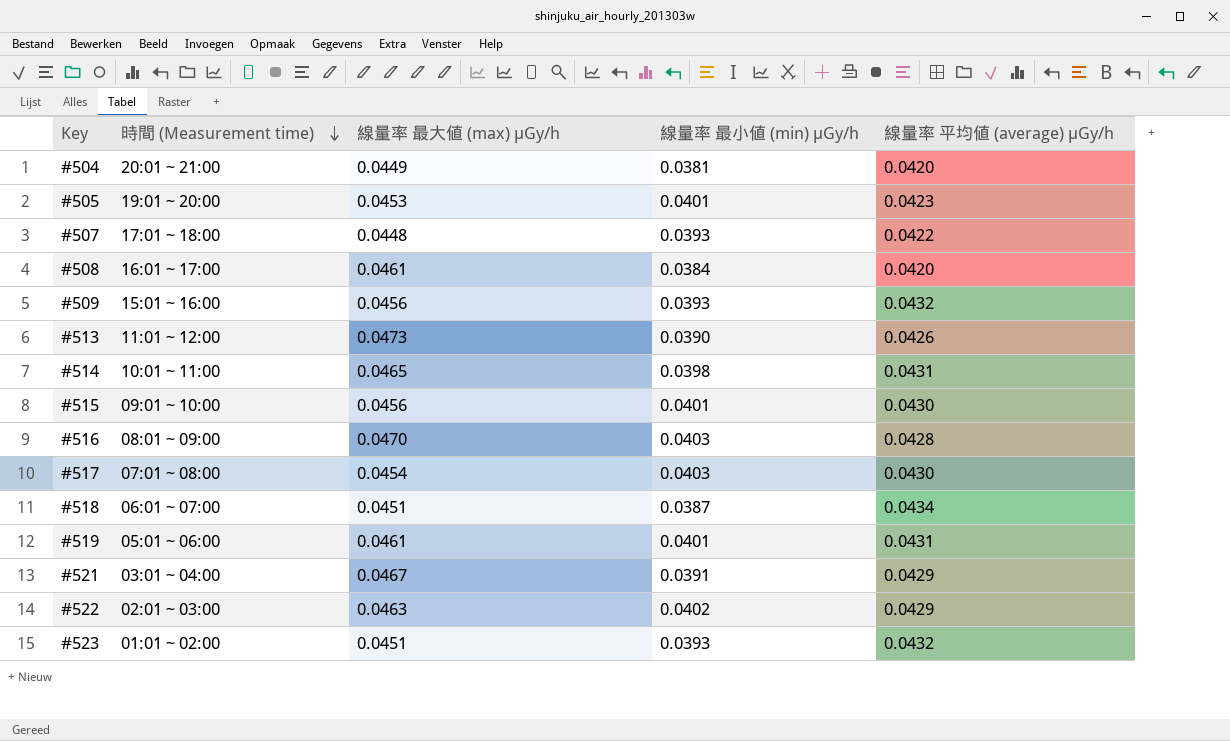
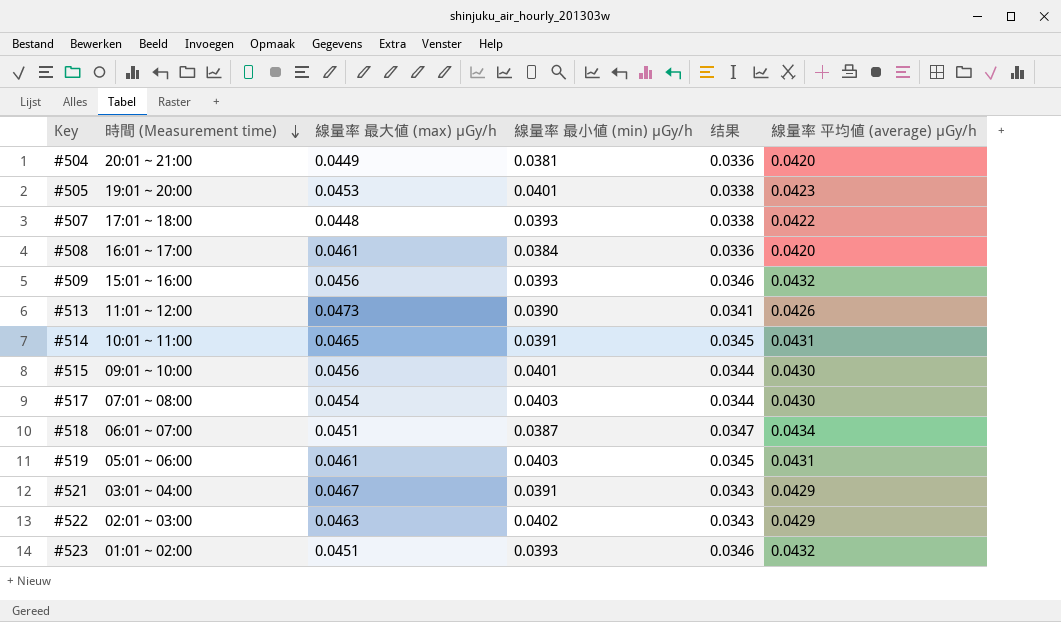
column 结果 | formula: none -> [線量率 平均値 (average) μGy/h] * 0.8
row #516: 08:01～09:00 | 0.0470 | 0.0403 | 0.0428 -> none
#514 | 線量率 最小値 (min) μGy/h: 0.0398 -> 0.0391
#519 | 線量率 最小値 (min) μGy/h: 0.0401 -> 0.0403

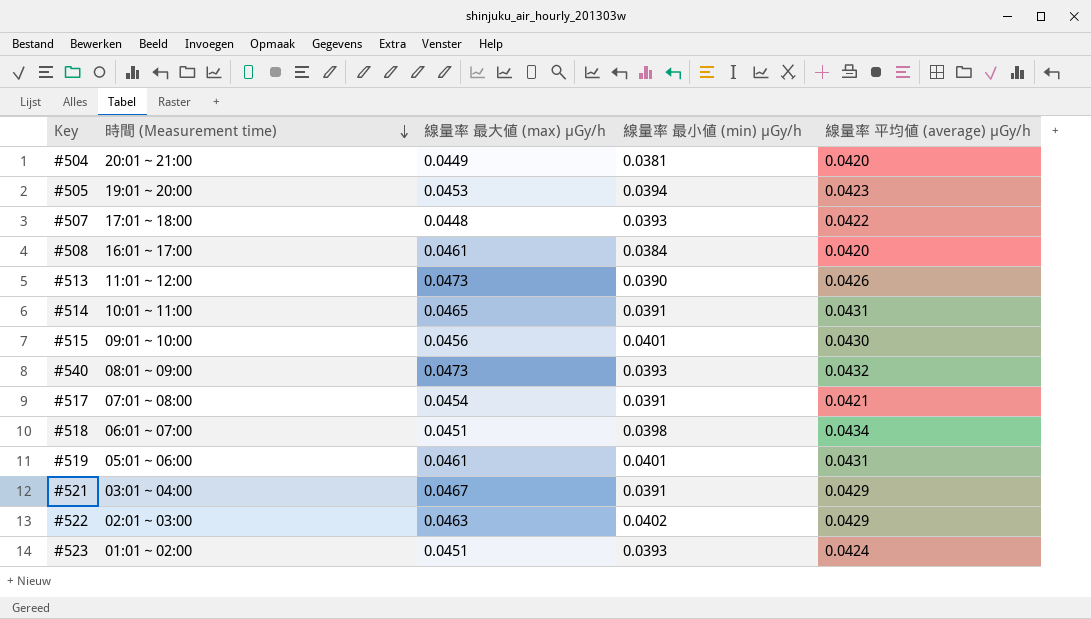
column 结果 | formula: [線量率 平均値 (average) μGy/h] * 0.8 -> none
row #509: 15:01～16:00 | 0.0456 | 0.0393 | 0.0346 | 0.0432 -> none
#505 | 線量率 最小値 (min) μGy/h: 0.0401 -> 0.0394
row #540: none -> 08:01～09:00 | 0.0473 | 0.0393 | 0.0432
#517 | 線量率 最小値 (min) μGy/h: 0.0403 -> 0.0391
#517 | 線量率 平均値 (average) μGy/h: 0.0430 -> 0.0421
#518 | 線量率 最小値 (min) μGy/h: 0.0387 -> 0.0398
#519 | 線量率 最小値 (min) μGy/h: 0.0403 -> 0.0401
#523 | 線量率 平均値 (average) μGy/h: 0.0432 -> 0.0424

